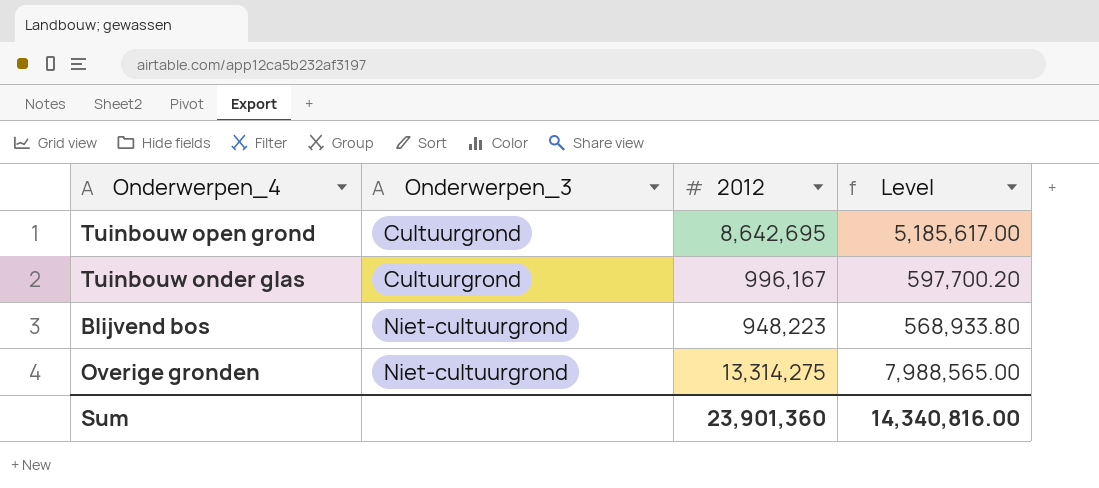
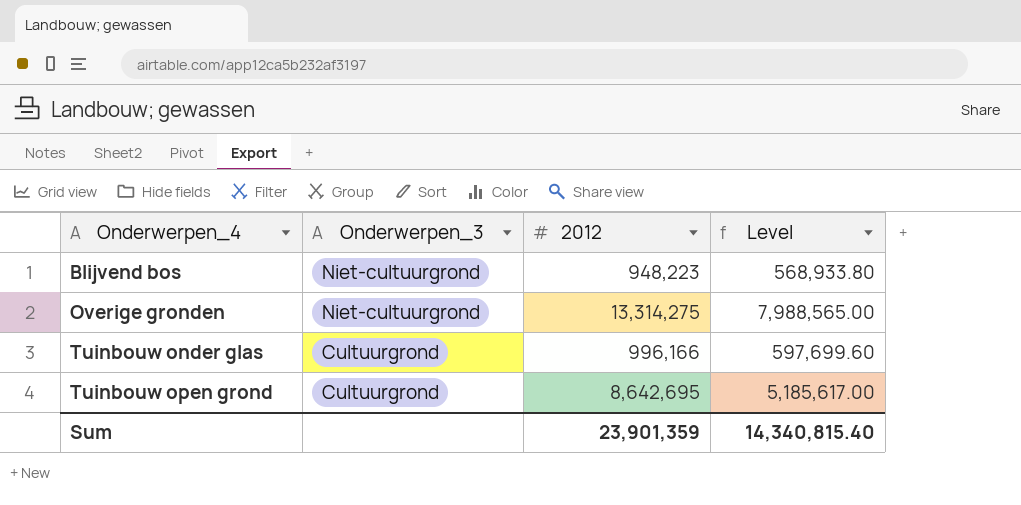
row order: Onderwerpen_3 ascending -> Onderwerpen_4 ascending
Tuinbouw onder glas | 2012: 996,167 -> 996,166
Tuinbouw onder glas | Level: 597,700.20 -> 597,699.60
Sum | 2012: 23,901,360 -> 23,901,359
Sum | Level: 14,340,816.00 -> 14,340,815.40

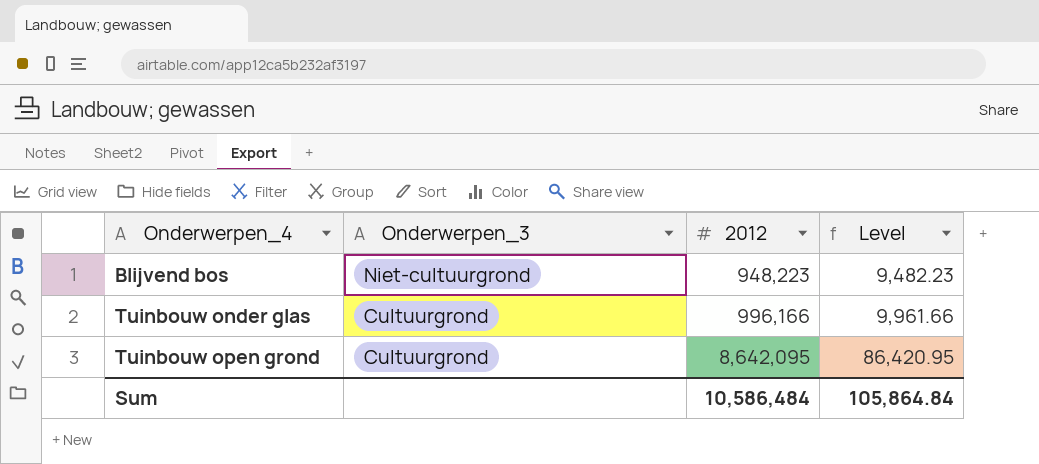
column Level | formula: [2012] * 0.6 -> [2012] * 0.01
row Overige gronden: Niet-cultuurgrond | 13,314,275 | 7,988,565.00 -> none
Tuinbouw open grond | 2012: 8,642,695 -> 8,642,095
Sum | 2012: 23,901,359 -> 10,586,484
Sum | Level: 14,340,815.40 -> 105,864.84

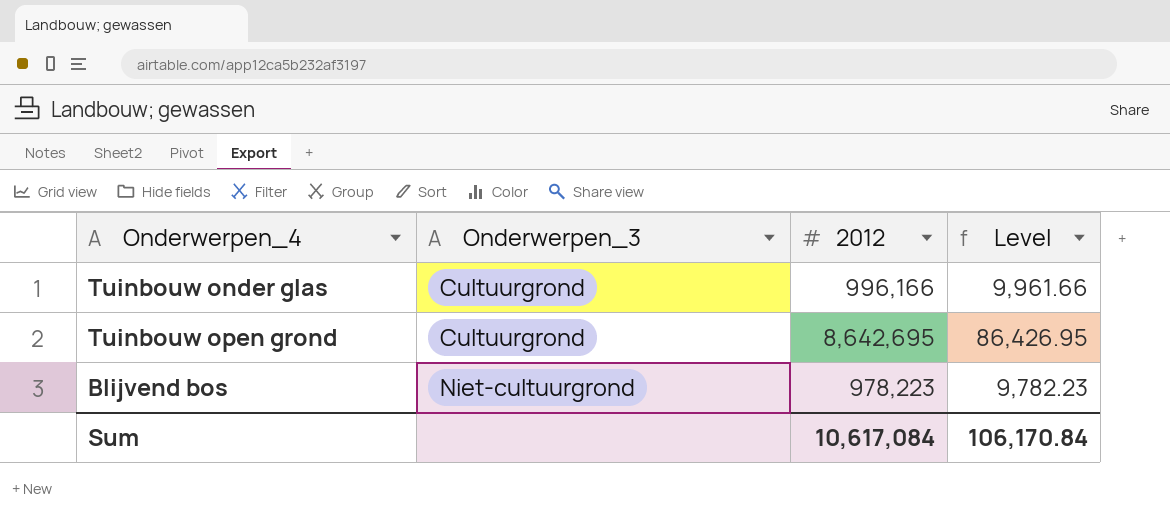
row order: Onderwerpen_4 ascending -> Onderwerpen_3 ascending
Tuinbouw open grond | 2012: 8,642,095 -> 8,642,695
Tuinbouw open grond | Level: 86,420.95 -> 86,426.95
Blijvend bos | 2012: 948,223 -> 978,223
Blijvend bos | Level: 9,482.23 -> 9,782.23
Sum | 2012: 10,586,484 -> 10,617,084
Sum | Level: 105,864.84 -> 106,170.84

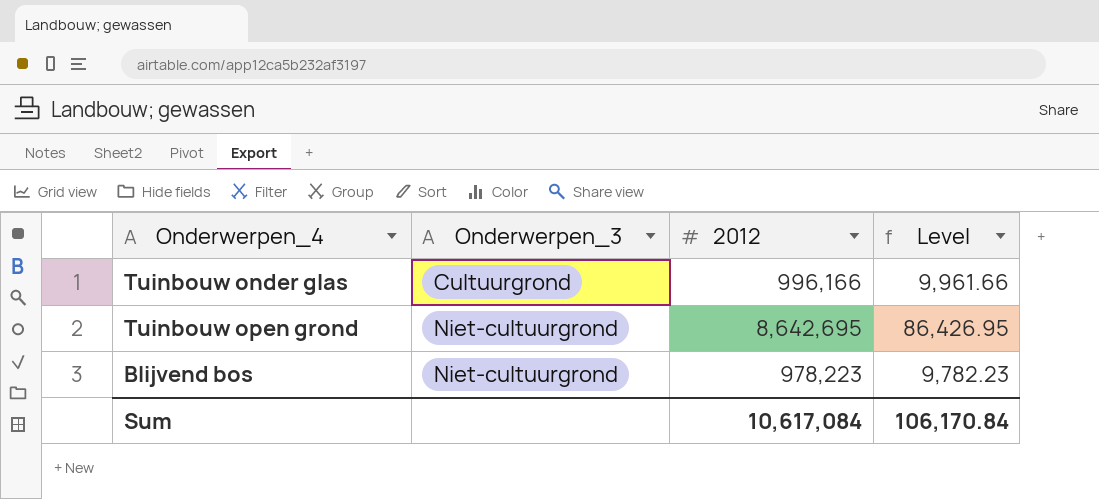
Tuinbouw open grond | Onderwerpen_3: Cultuurgrond -> Niet-cultuurgrond

